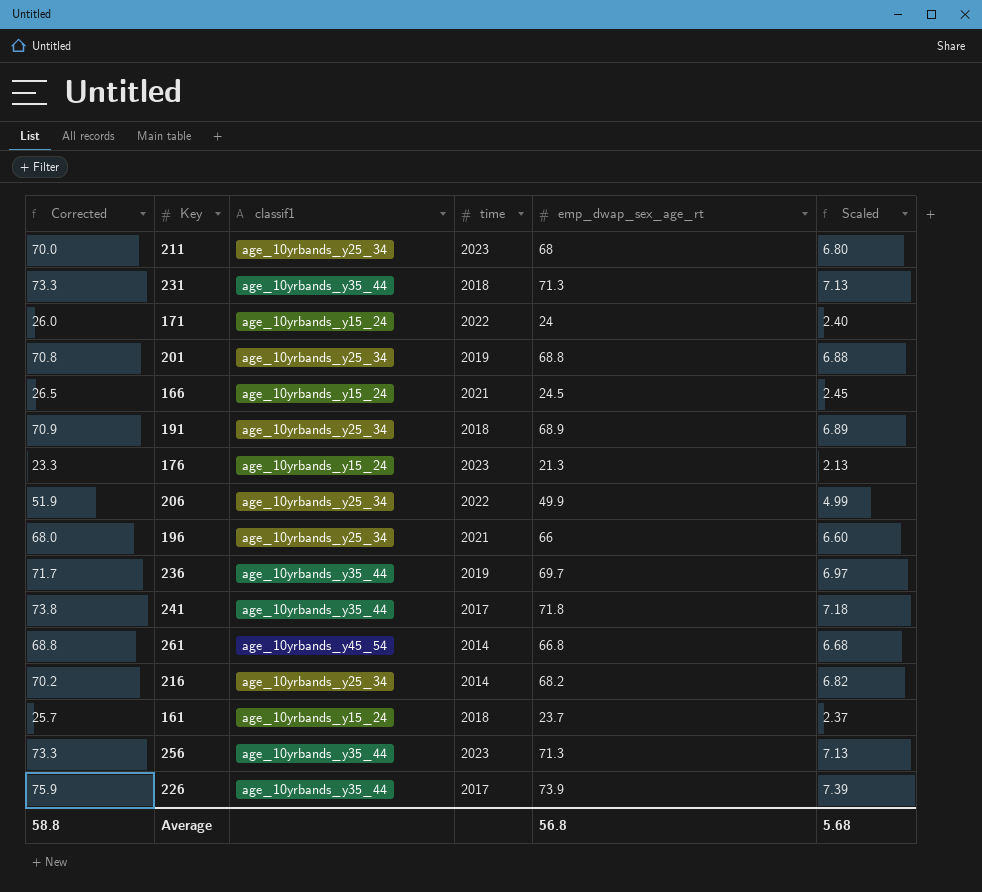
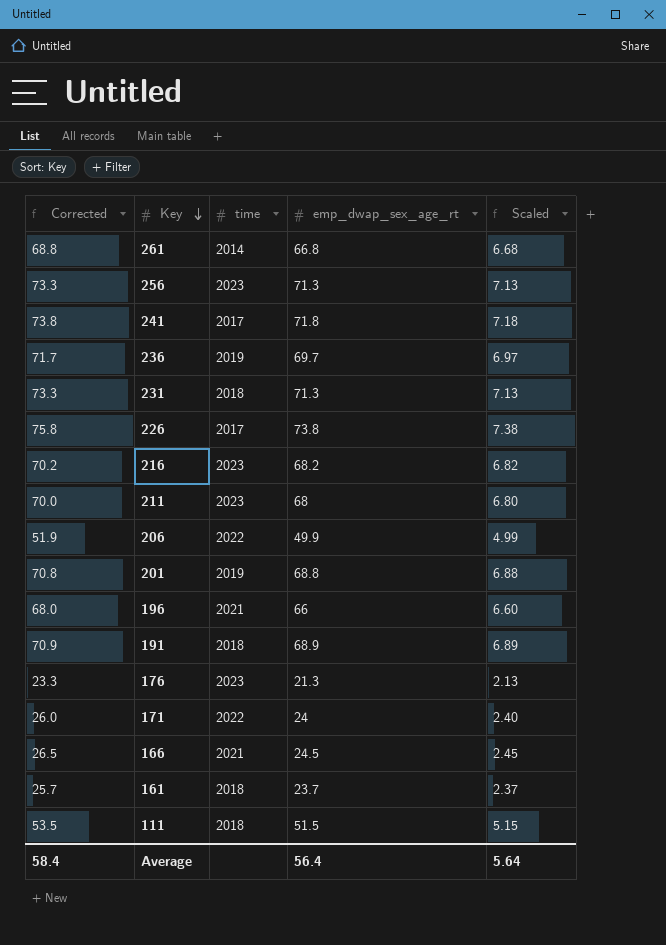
row order: none -> Key descending
column classif1 | position: 3 -> none
226 | Corrected: 75.9 -> 75.8
226 | emp_dwap_sex_age_rt: 73.9 -> 73.8
226 | Scaled: 7.39 -> 7.38
216 | time: 2014 -> 2023
row 111: none -> 53.5 | 2018 | 51.5 | 5.15
Average | Corrected: 58.8 -> 58.4
Average | emp_dwap_sex_age_rt: 56.8 -> 56.4
Average | Scaled: 5.68 -> 5.64

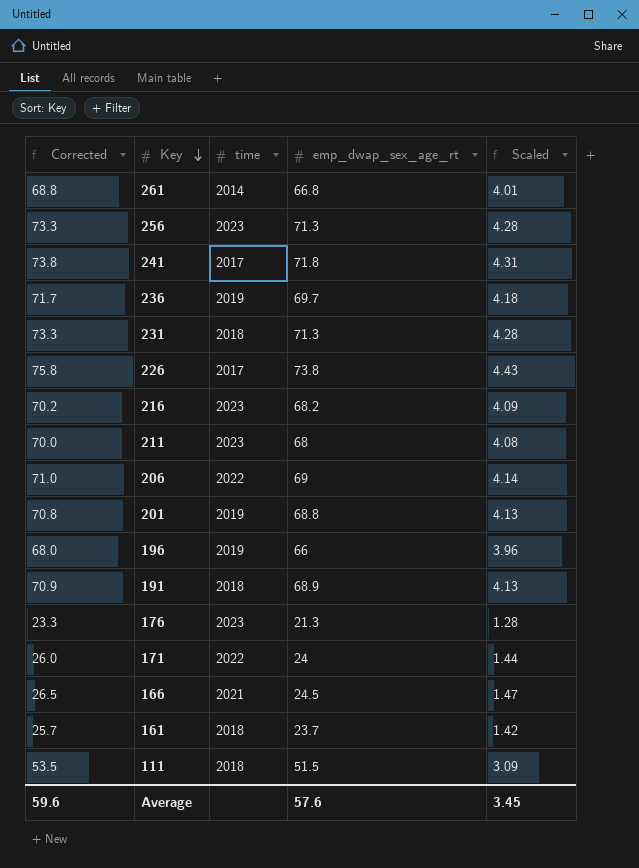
column Scaled | formula: [emp_dwap_sex_age_rt] * 0.1 -> [emp_dwap_sex_age_rt] * 0.06
206 | Corrected: 51.9 -> 71.0
206 | emp_dwap_sex_age_rt: 49.9 -> 69
196 | time: 2021 -> 2019
Average | Corrected: 58.4 -> 59.6
Average | emp_dwap_sex_age_rt: 56.4 -> 57.6
Average | Scaled: 5.64 -> 3.45

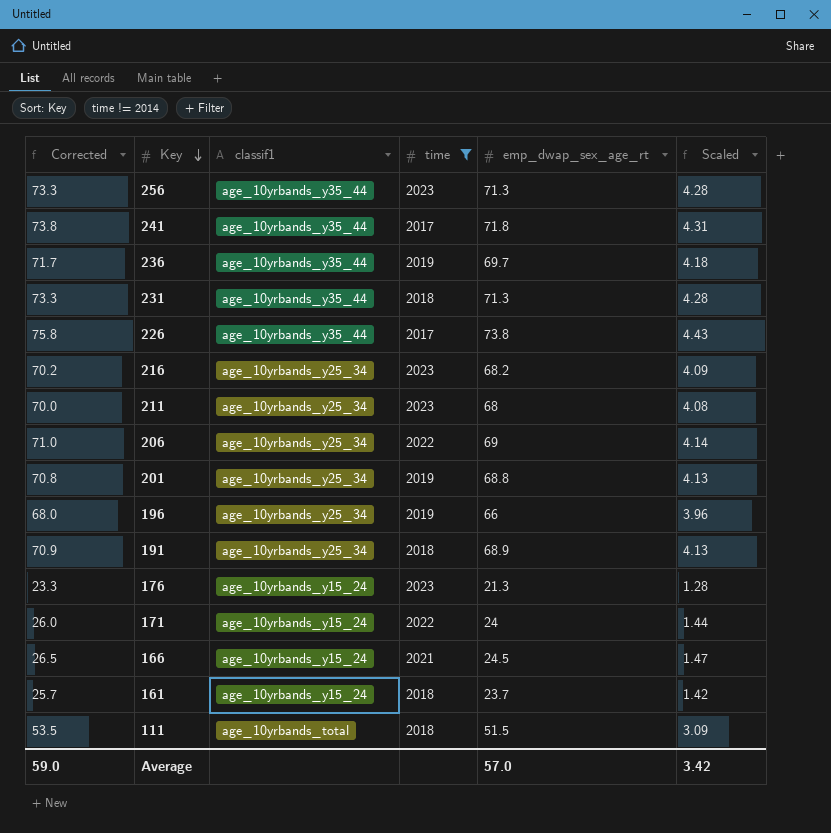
filter: none -> time != 2014
column classif1 | position: none -> 3
Average | Corrected: 59.6 -> 59.0
Average | emp_dwap_sex_age_rt: 57.6 -> 57.0
Average | Scaled: 3.45 -> 3.42

